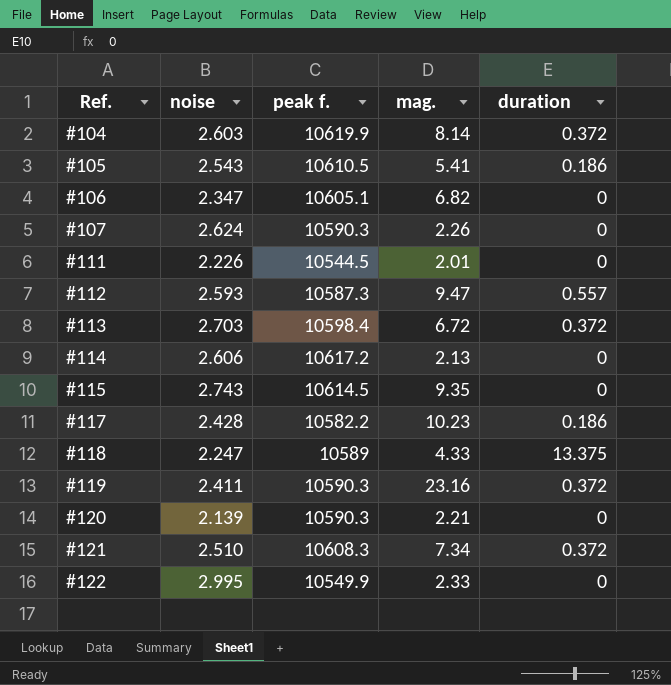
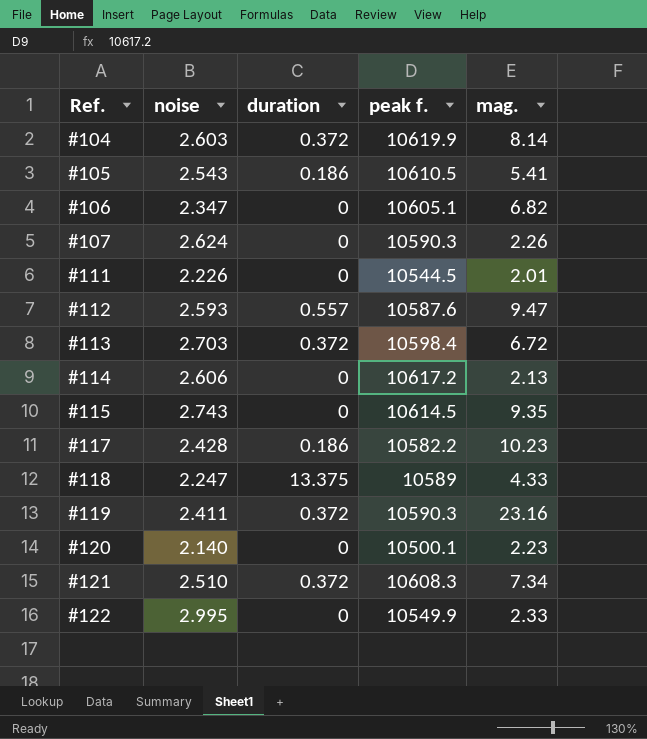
column duration | position: 5 -> 3
#112 | peak f.: 10587.3 -> 10587.6
#120 | noise: 2.139 -> 2.140
#120 | peak f.: 10590.3 -> 10500.1
#120 | mag.: 2.21 -> 2.23

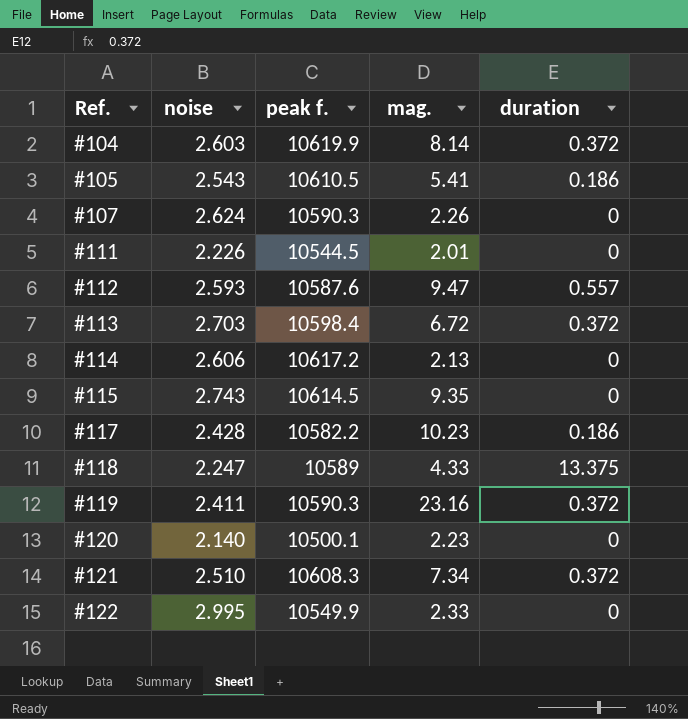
column duration | position: 3 -> 5
row #106: 2.347 | 0 | 10605.1 | 6.82 -> none

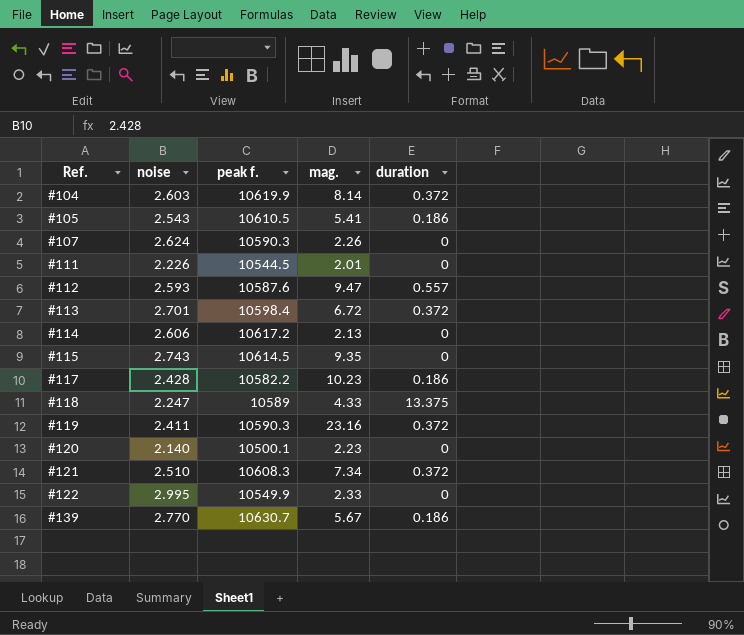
#113 | noise: 2.703 -> 2.701
row #139: none -> 2.770 | 10630.7 | 5.67 | 0.186

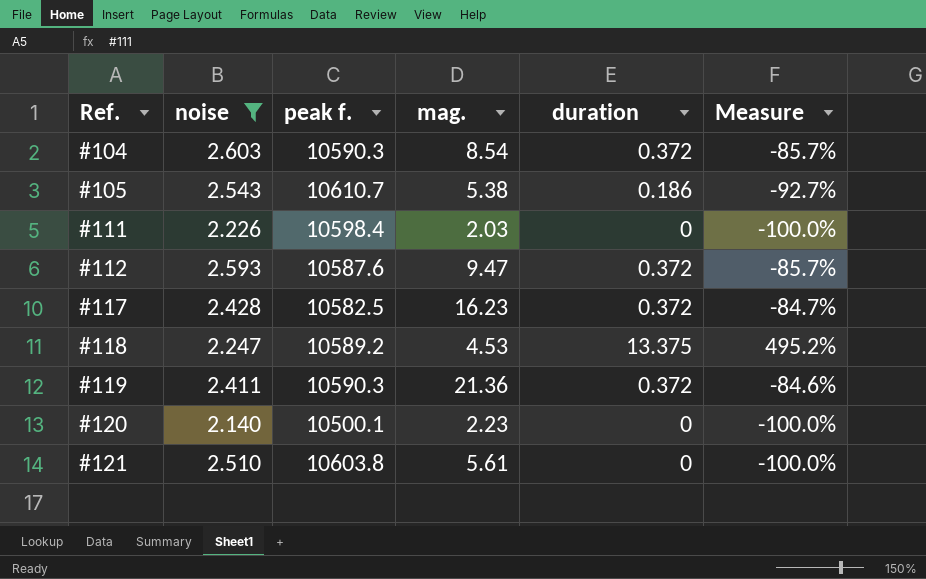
filter: none -> noise <= 2.603
column Measure | formula: none -> ([duration] - [noise]) / [noise]
#104 | peak f.: 10619.9 -> 10590.3
#104 | mag.: 8.14 -> 8.54
#105 | peak f.: 10610.5 -> 10610.7
#105 | mag.: 5.41 -> 5.38
#111 | peak f.: 10544.5 -> 10598.4
#111 | mag.: 2.01 -> 2.03
#112 | duration: 0.557 -> 0.372
#117 | peak f.: 10582.2 -> 10582.5
#117 | mag.: 10.23 -> 16.23
#117 | duration: 0.186 -> 0.372
#118 | peak f.: 10589 -> 10589.2
#118 | mag.: 4.33 -> 4.53
#119 | mag.: 23.16 -> 21.36
#121 | peak f.: 10608.3 -> 10603.8
#121 | mag.: 7.34 -> 5.61
#121 | duration: 0.372 -> 0

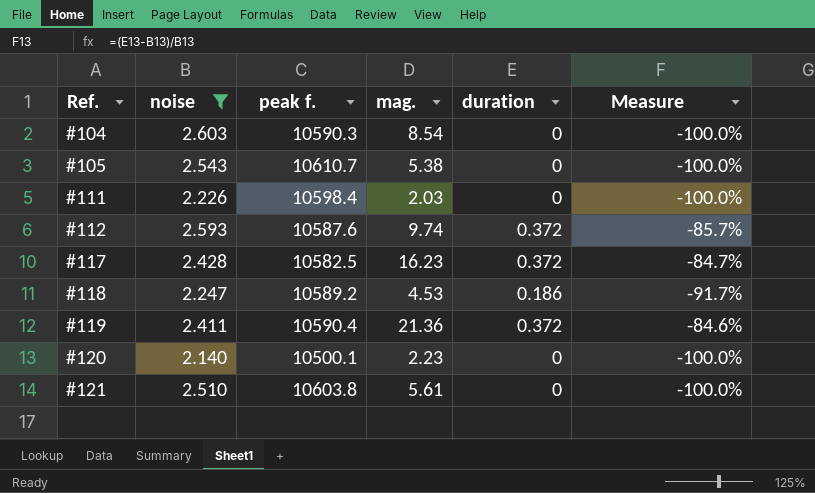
#104 | duration: 0.372 -> 0
#104 | Measure: -85.7% -> -100.0%
#105 | duration: 0.186 -> 0
#105 | Measure: -92.7% -> -100.0%
#112 | mag.: 9.47 -> 9.74
#118 | duration: 13.375 -> 0.186
#118 | Measure: 495.2% -> -91.7%
#119 | peak f.: 10590.3 -> 10590.4

